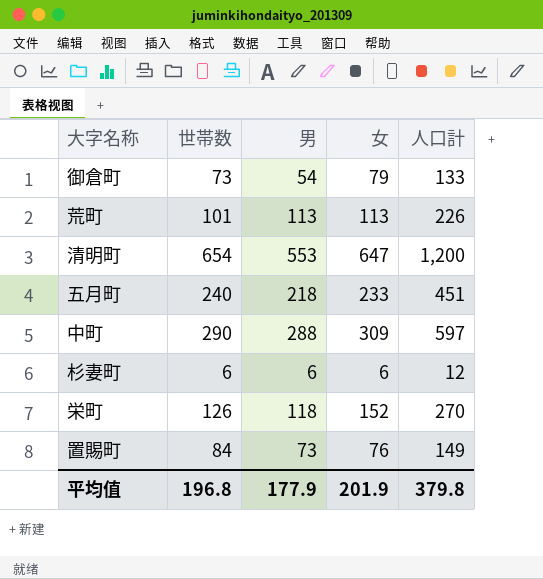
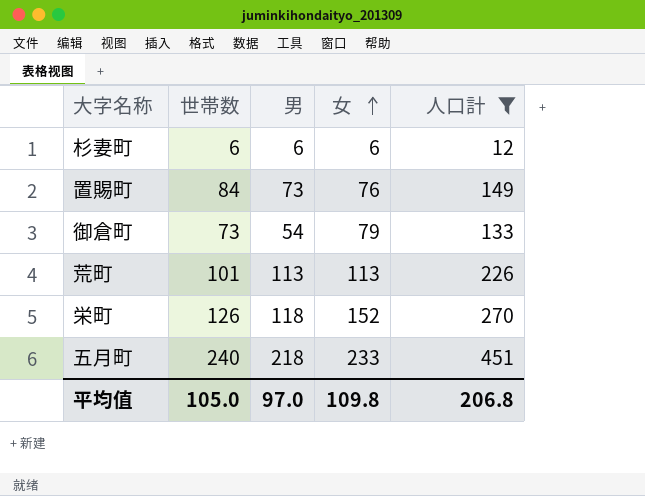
filter: none -> 人口計 <= 451
row order: none -> 女 ascending
平均值 | 世帯数: 196.8 -> 105.0
平均值 | 男: 177.9 -> 97.0
平均值 | 女: 201.9 -> 109.8
平均值 | 人口計: 379.8 -> 206.8

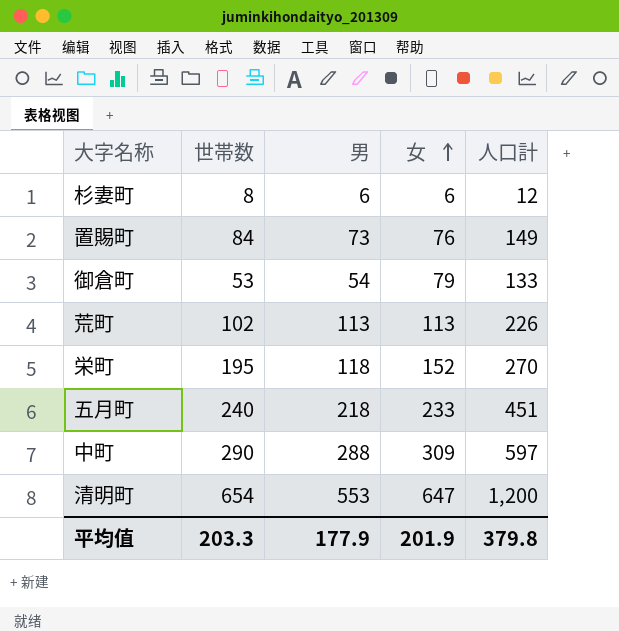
filter: 人口計 <= 451 -> none
杉妻町 | 世帯数: 6 -> 8
御倉町 | 世帯数: 73 -> 53
荒町 | 世帯数: 101 -> 102
栄町 | 世帯数: 126 -> 195
平均值 | 世帯数: 105.0 -> 203.3
平均值 | 男: 97.0 -> 177.9
平均值 | 女: 109.8 -> 201.9
平均值 | 人口計: 206.8 -> 379.8

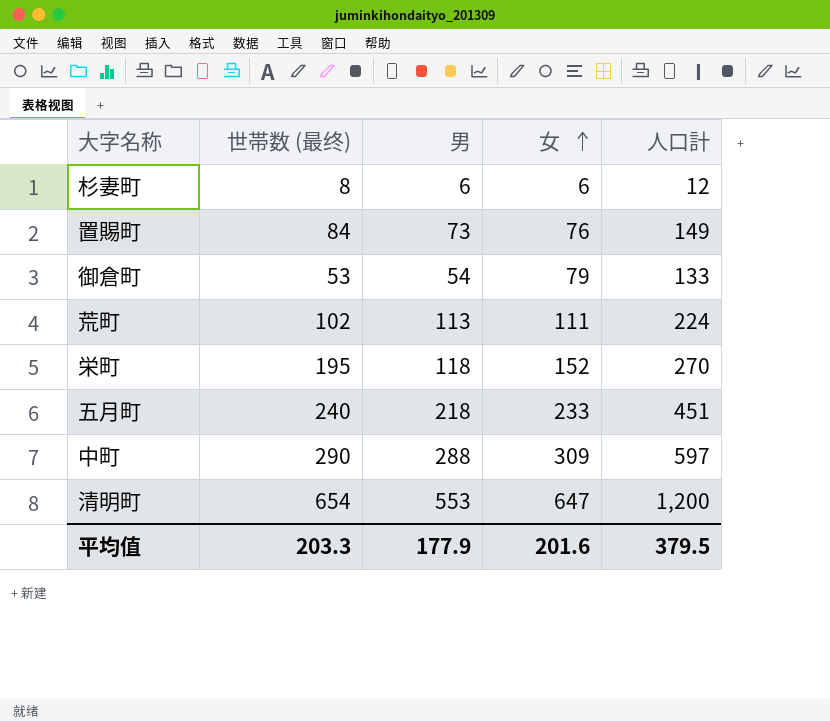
column name: 世帯数 -> 世帯数 (最终)
荒町 | 女: 113 -> 111
荒町 | 人口計: 226 -> 224
平均值 | 女: 201.9 -> 201.6
平均值 | 人口計: 379.8 -> 379.5

